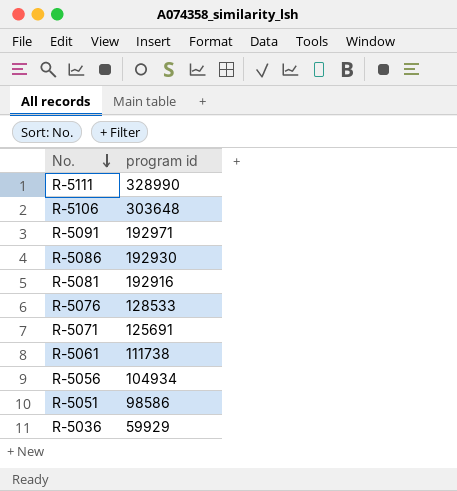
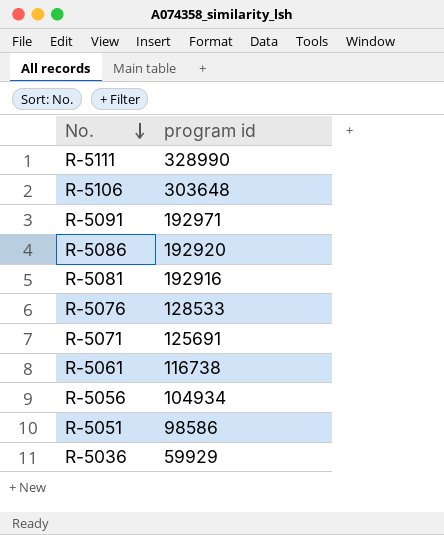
R-5086 | program id: 192930 -> 192920
R-5061 | program id: 111738 -> 116738

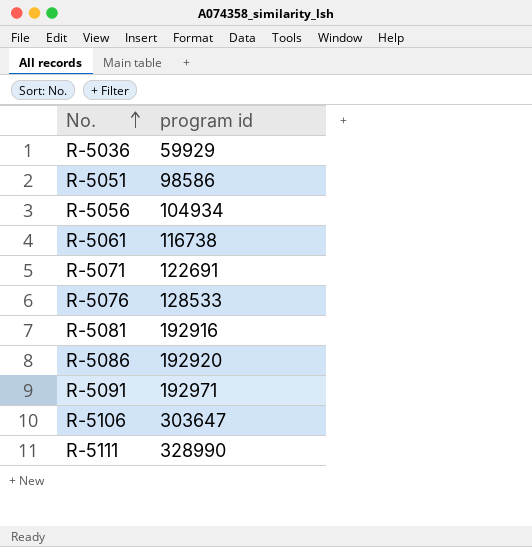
row order: No. descending -> No. ascending
R-5071 | program id: 125691 -> 122691
R-5106 | program id: 303648 -> 303647

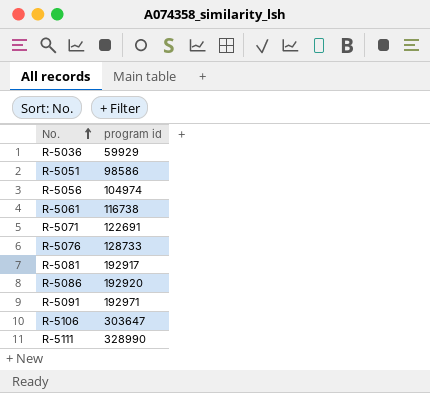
R-5056 | program id: 104934 -> 104974
R-5076 | program id: 128533 -> 128733
R-5081 | program id: 192916 -> 192917

